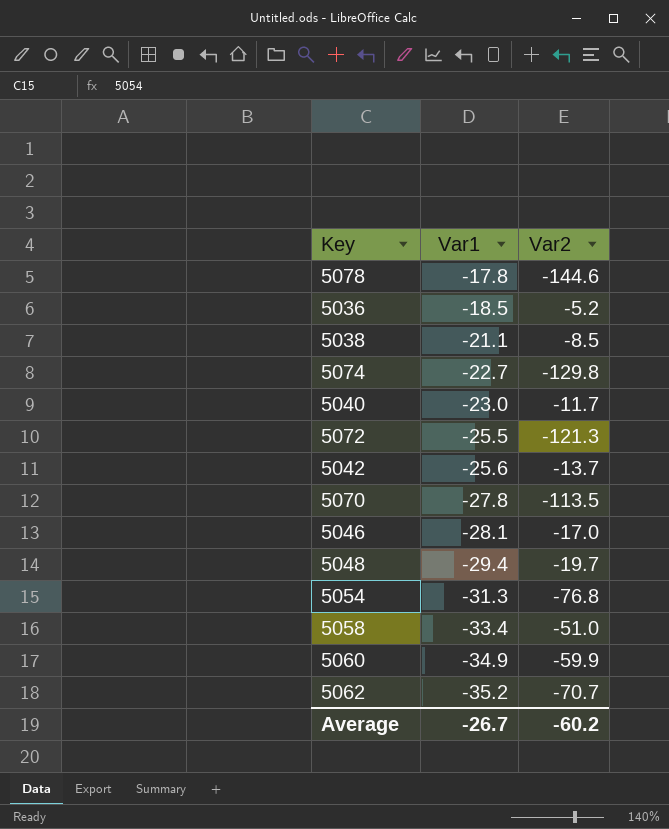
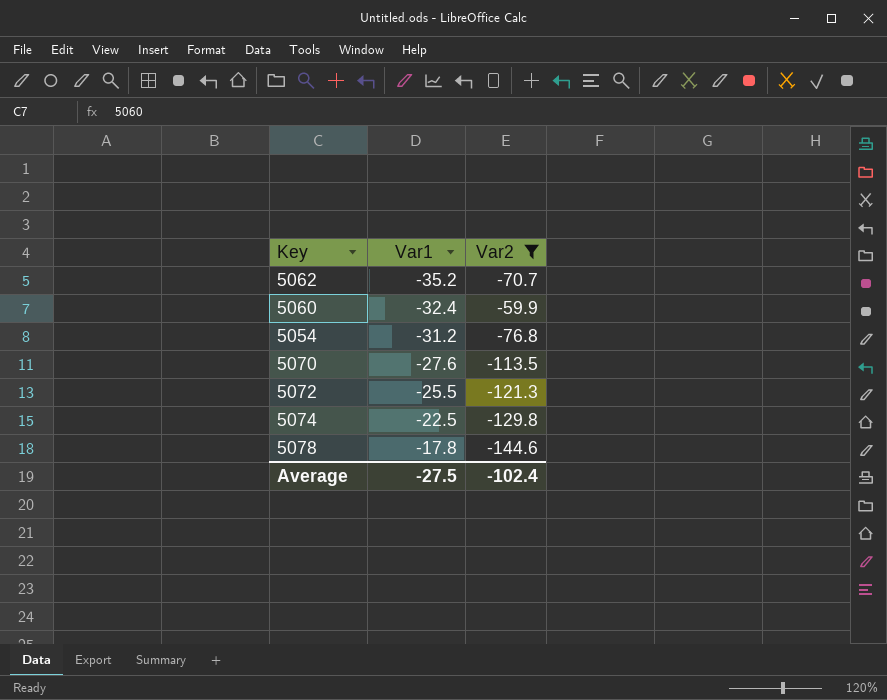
filter: none -> Var2 <= -59.9
row order: Var1 descending -> Var1 ascending
5060 | Var1: -34.9 -> -32.4
5054 | Var1: -31.3 -> -31.2
5070 | Var1: -27.8 -> -27.6
5074 | Var1: -22.7 -> -22.5
Average | Var1: -26.7 -> -27.5
Average | Var2: -60.2 -> -102.4

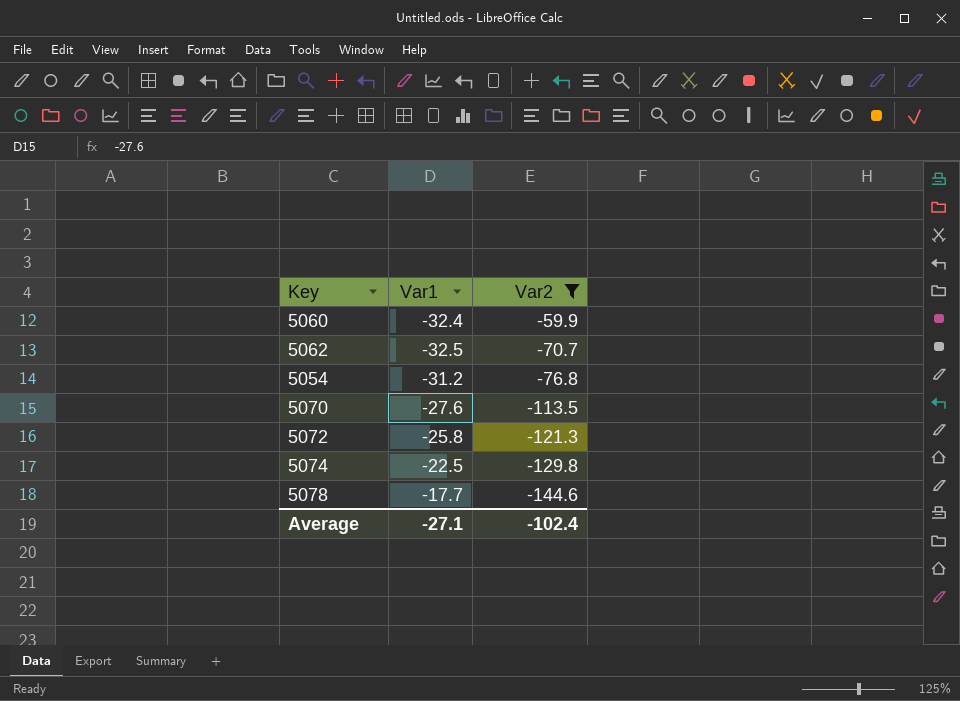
row order: Var1 ascending -> Var2 descending
5062 | Var1: -35.2 -> -32.5
5072 | Var1: -25.5 -> -25.8
5078 | Var1: -17.8 -> -17.7
Average | Var1: -27.5 -> -27.1

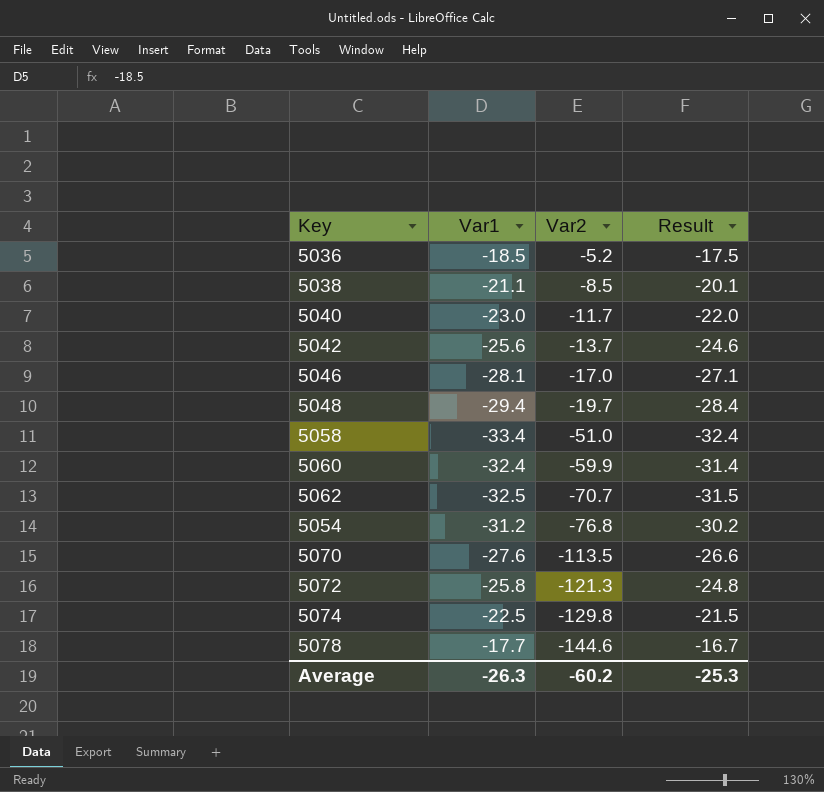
filter: Var2 <= -59.9 -> none
column Result | formula: none -> [Var1] + 1
Average | Var1: -27.1 -> -26.3
Average | Var2: -102.4 -> -60.2

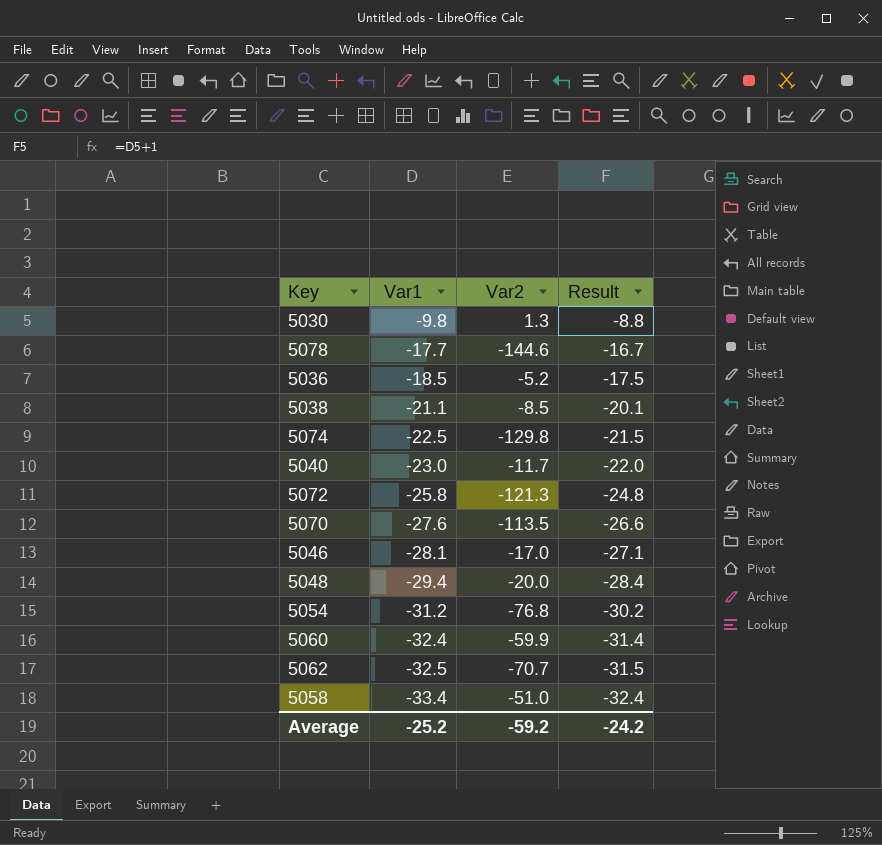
row order: Var2 descending -> Var1 descending
row 5042: -25.6 | -13.7 | -24.6 -> none
row 5030: none -> -9.8 | 1.3 | -8.8
5048 | Var2: -19.7 -> -20.0
Average | Var1: -26.3 -> -25.2
Average | Var2: -60.2 -> -59.2
Average | Result: -25.3 -> -24.2

